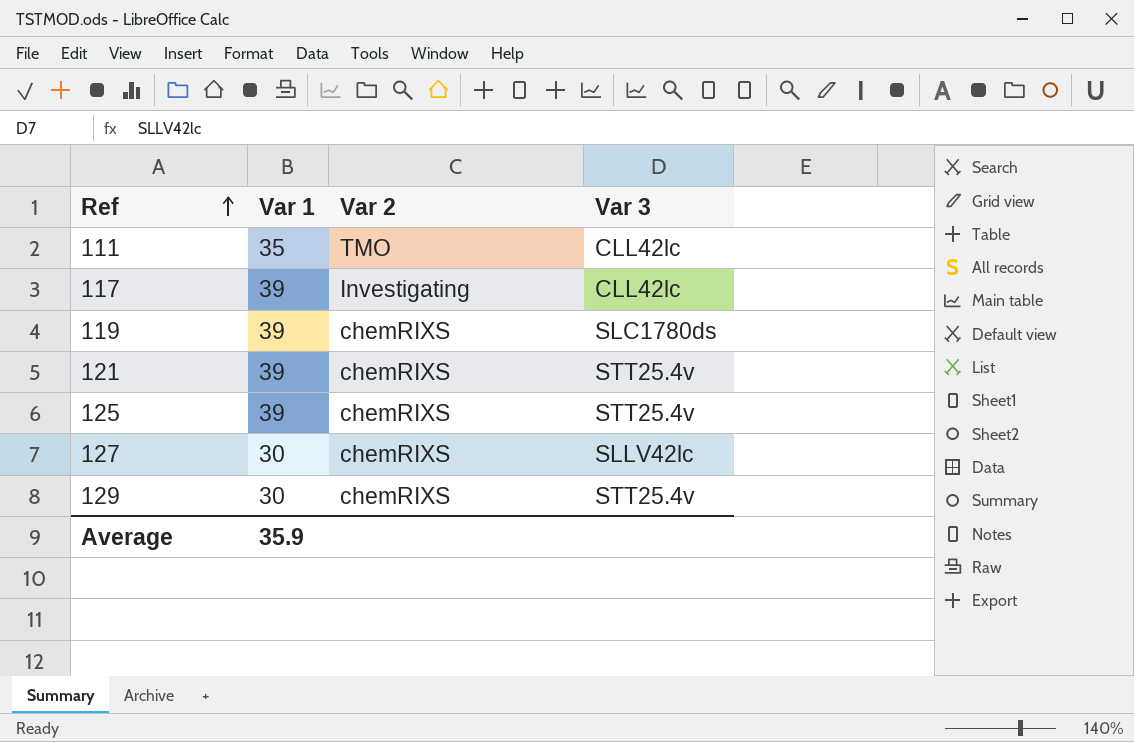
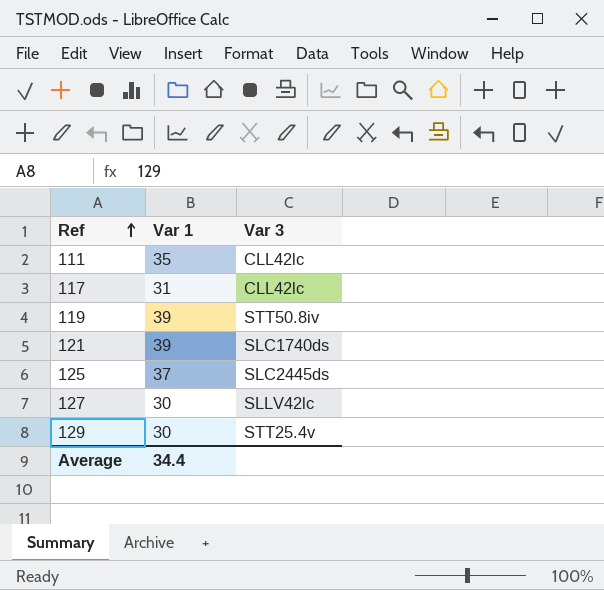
column Var 2 | position: 3 -> none
117 | Var 1: 39 -> 31
119 | Var 3: SLC1780ds -> STT50.8iv
121 | Var 3: STT25.4v -> SLC1740ds
125 | Var 1: 39 -> 37
125 | Var 3: STT25.4v -> SLC2445ds
Average | Var 1: 35.9 -> 34.4

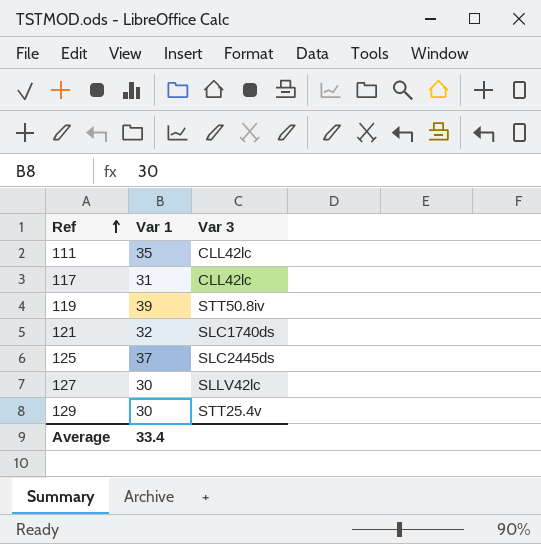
121 | Var 1: 39 -> 32
Average | Var 1: 34.4 -> 33.4

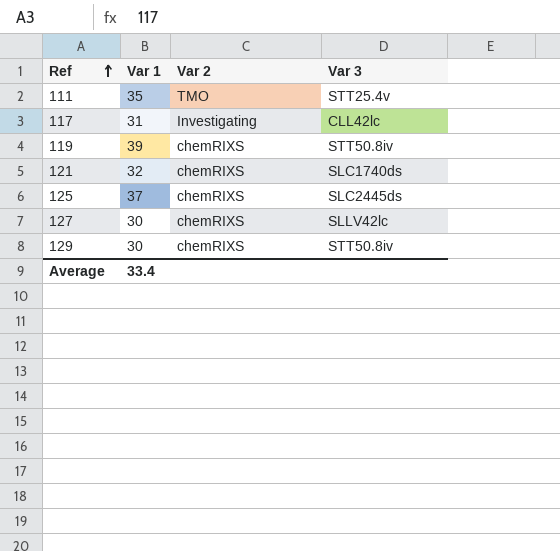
column Var 2 | position: none -> 3
111 | Var 3: CLL42lc -> STT25.4v
129 | Var 3: STT25.4v -> STT50.8iv

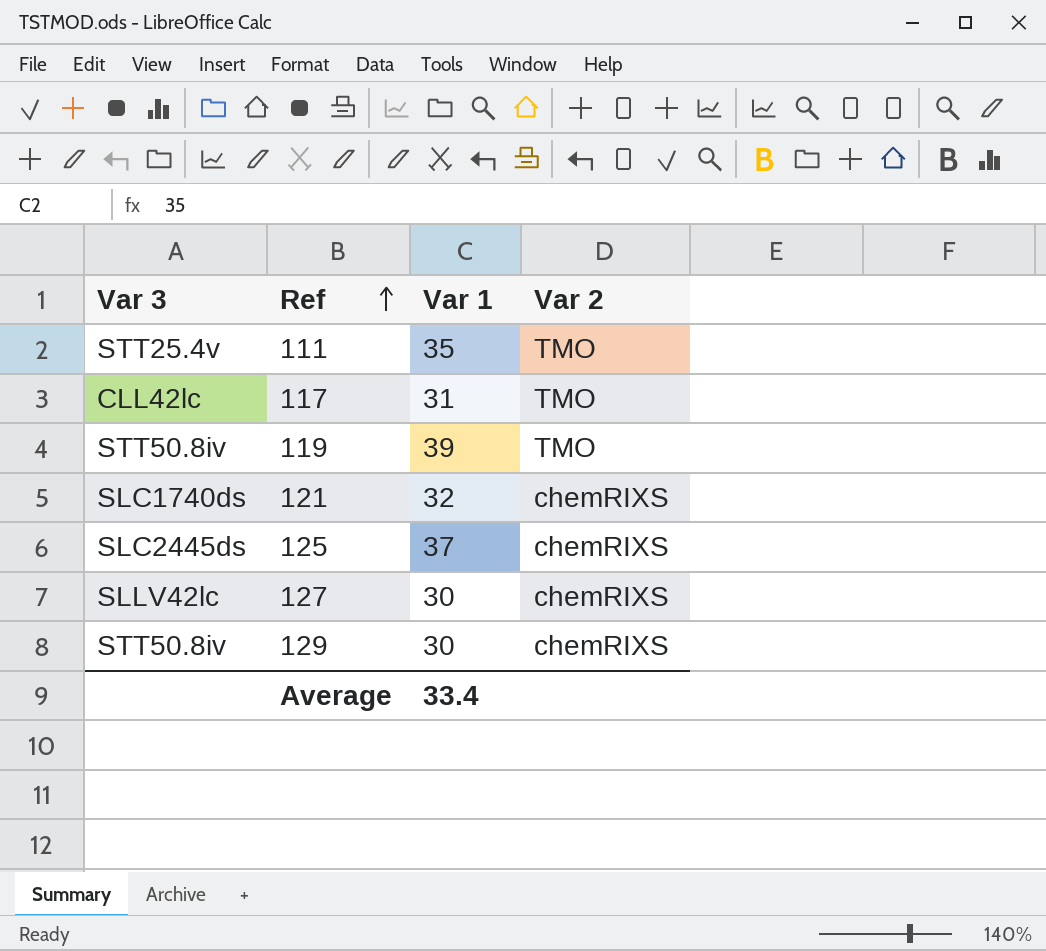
column Var 3 | position: 4 -> 1
117 | Var 2: Investigating -> TMO
119 | Var 2: chemRIXS -> TMO

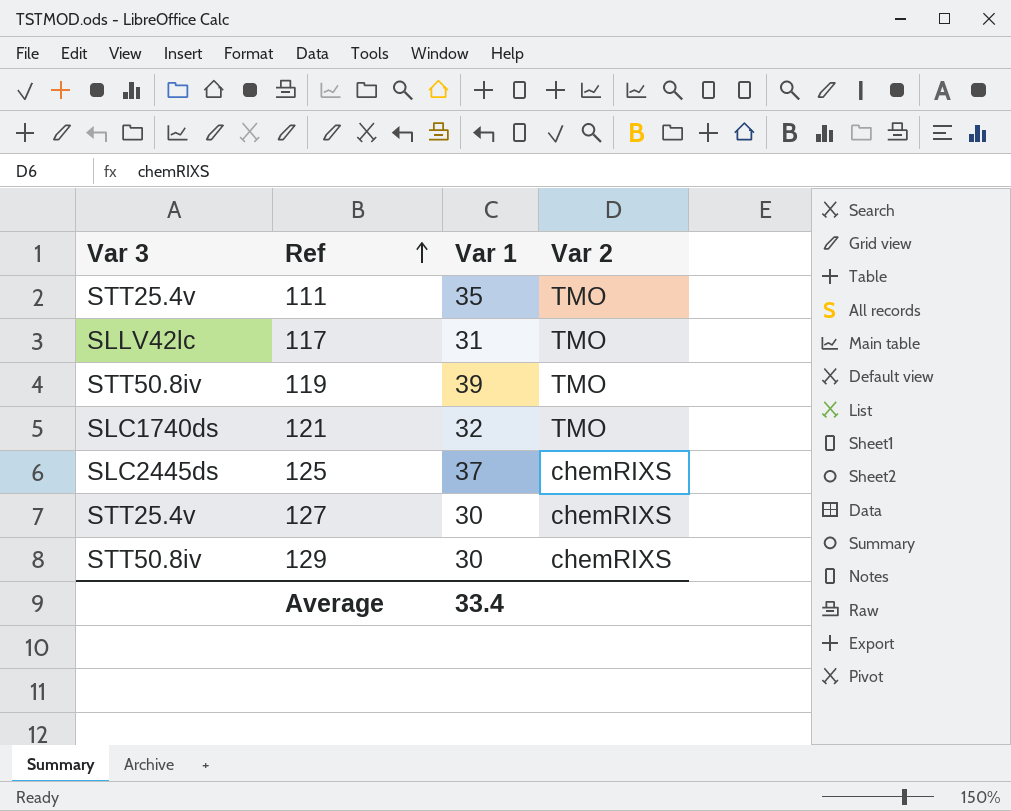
117 | Var 3: CLL42lc -> SLLV42lc
121 | Var 2: chemRIXS -> TMO
127 | Var 3: SLLV42lc -> STT25.4v

